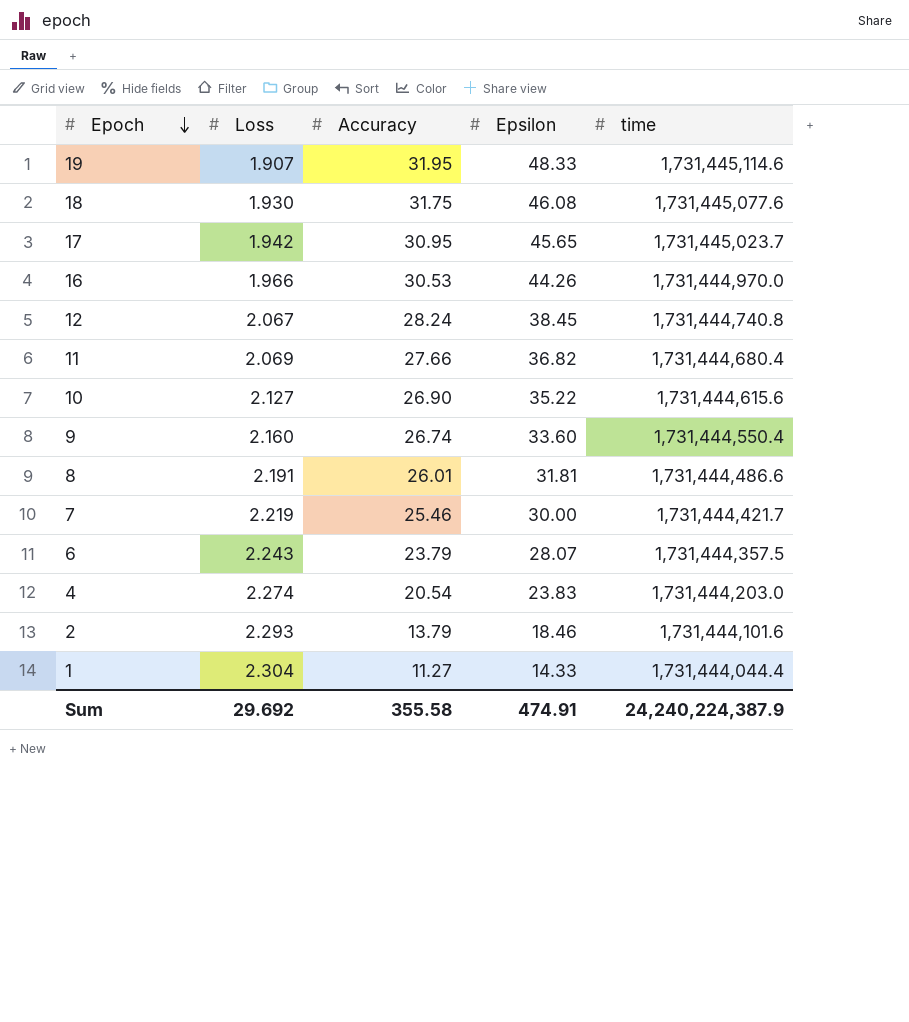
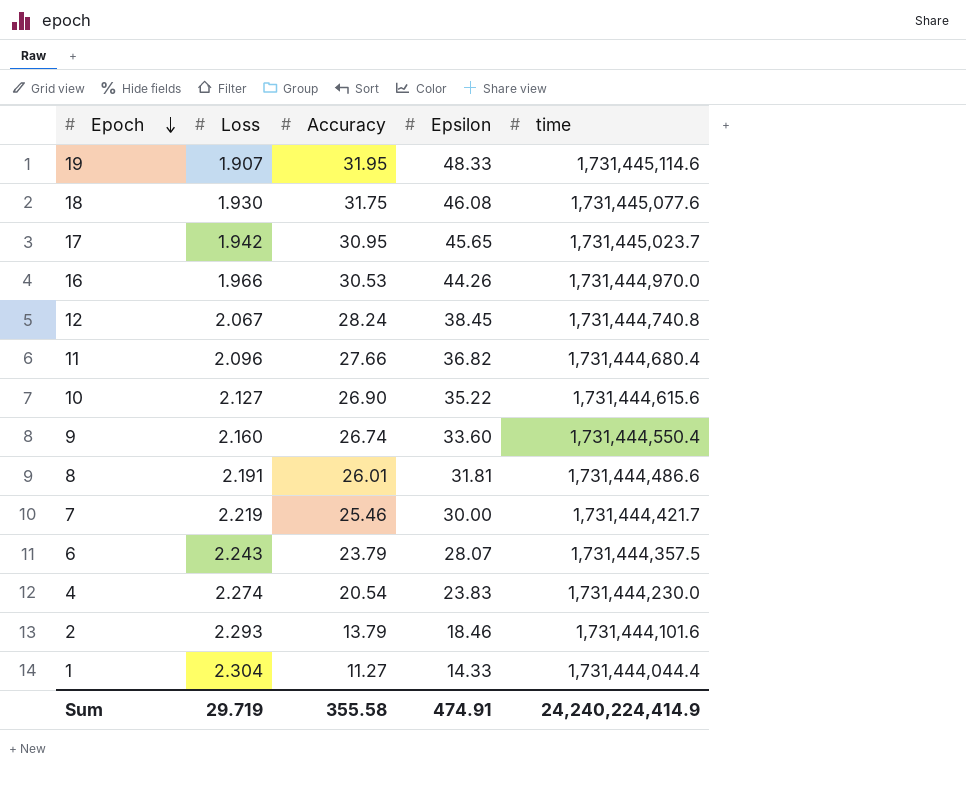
11 | Loss: 2.069 -> 2.096
4 | time: 1,731,444,203.0 -> 1,731,444,230.0
Sum | Loss: 29.692 -> 29.719
Sum | time: 24,240,224,387.9 -> 24,240,224,414.9

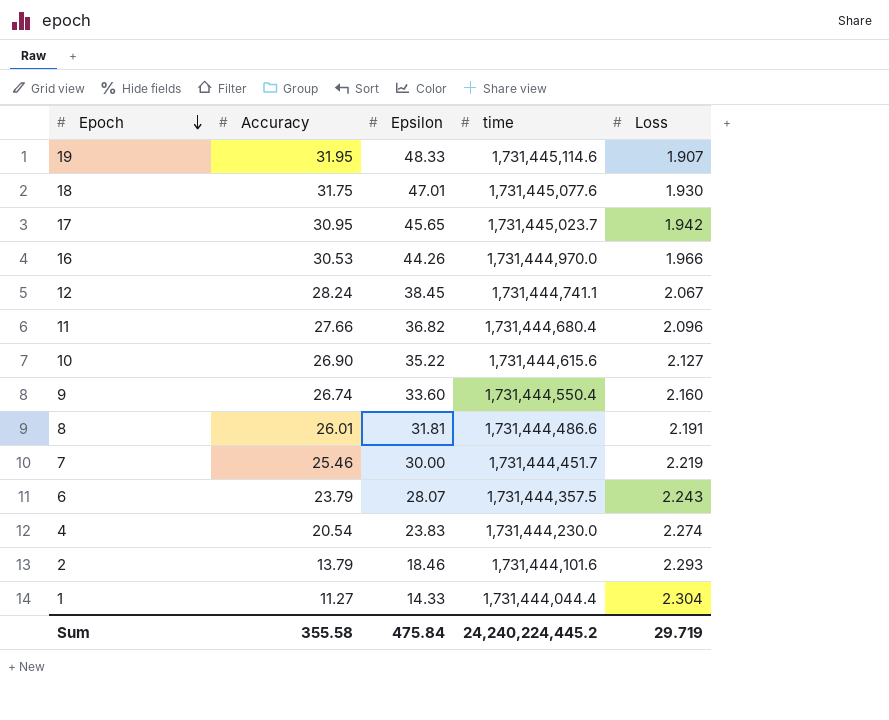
column Loss | position: 2 -> 5
18 | Epsilon: 46.08 -> 47.01
12 | time: 1,731,444,740.8 -> 1,731,444,741.1
7 | time: 1,731,444,421.7 -> 1,731,444,451.7
Sum | Epsilon: 474.91 -> 475.84
Sum | time: 24,240,224,414.9 -> 24,240,224,445.2

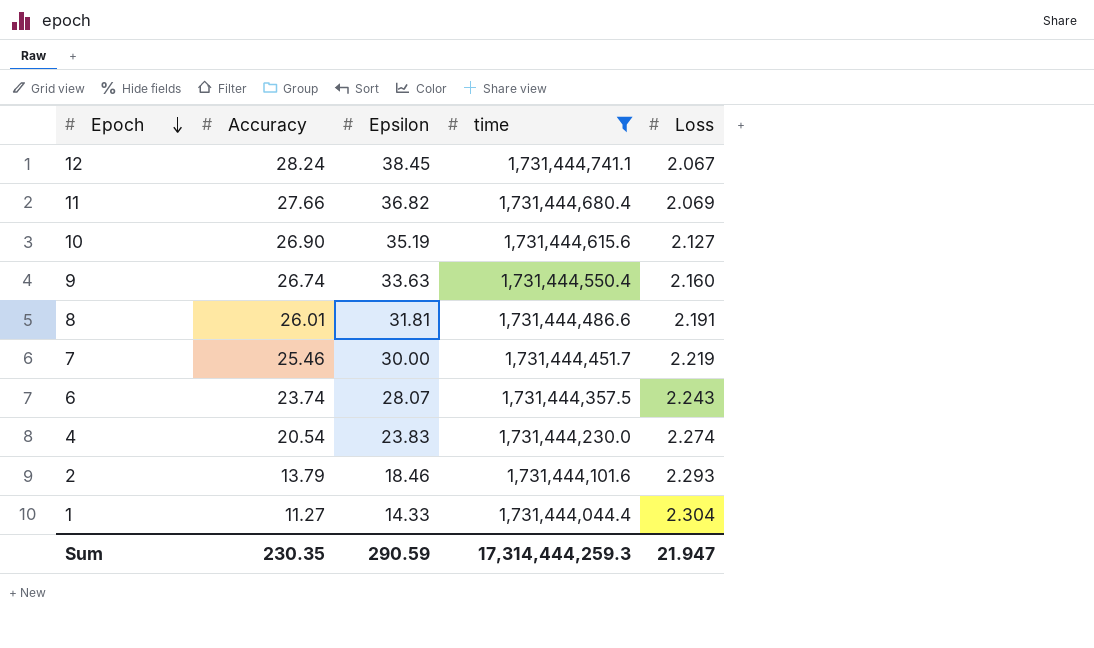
filter: none -> time <= 1,731,444,741.1
11 | Loss: 2.096 -> 2.069
10 | Epsilon: 35.22 -> 35.19
9 | Epsilon: 33.60 -> 33.63
6 | Accuracy: 23.79 -> 23.74
Sum | Accuracy: 355.58 -> 230.35
Sum | Epsilon: 475.84 -> 290.59
Sum | time: 24,240,224,445.2 -> 17,314,444,259.3
Sum | Loss: 29.719 -> 21.947

